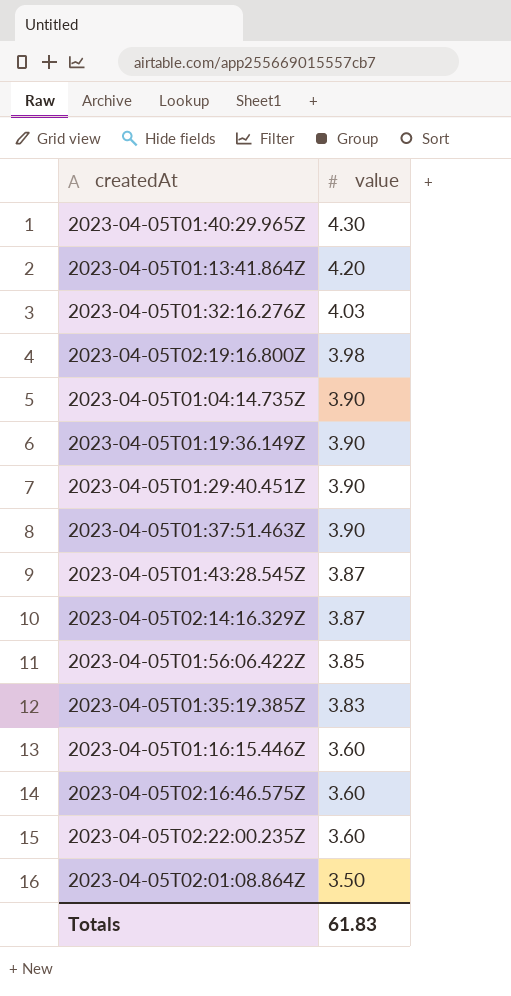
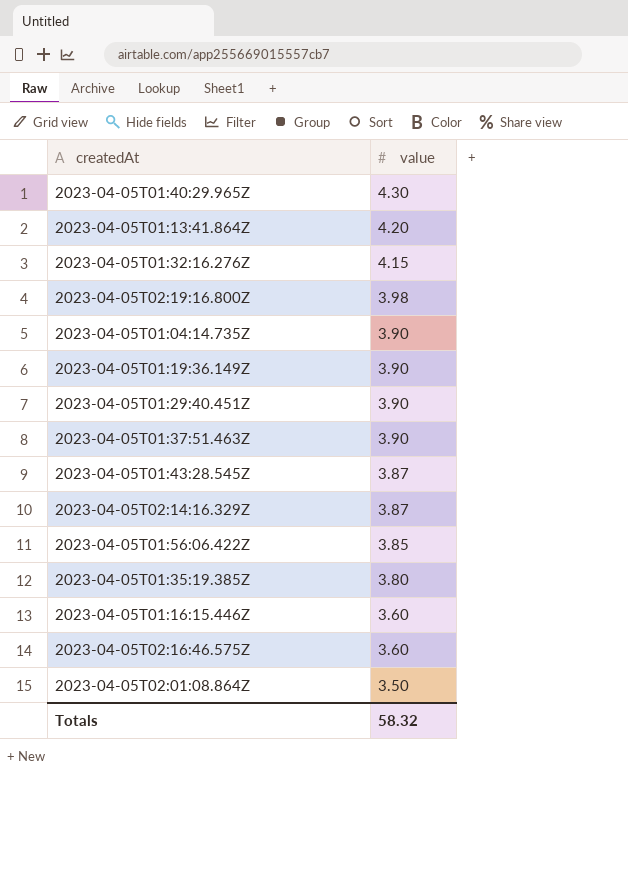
row 2023-04-05T02:22:00.235Z: 3.60 -> none
2023-04-05T01:32:16.276Z | value: 4.03 -> 4.15
2023-04-05T01:35:19.385Z | value: 3.83 -> 3.80
Totals | value: 61.83 -> 58.32

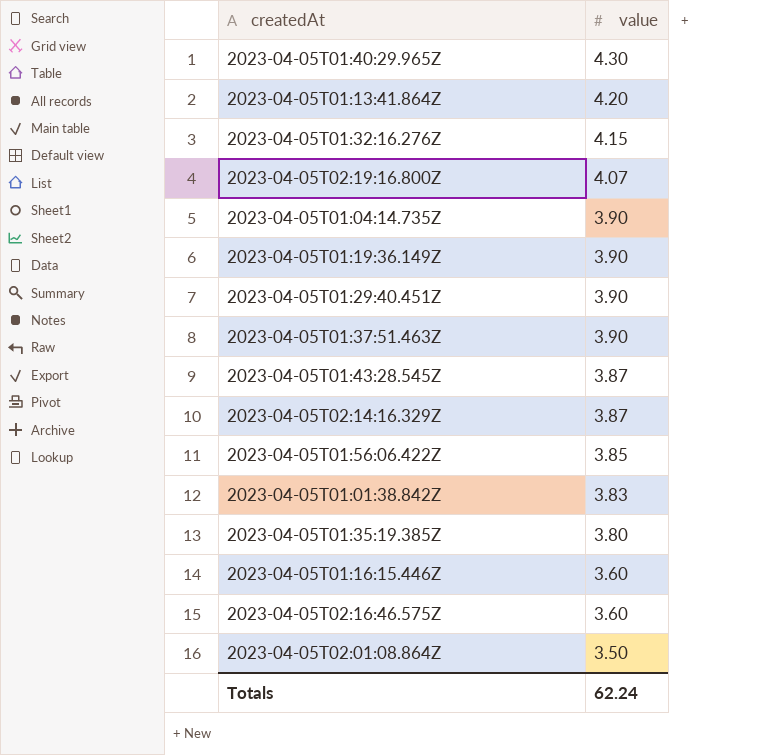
2023-04-05T02:19:16.800Z | value: 3.98 -> 4.07
row 2023-04-05T01:01:38.842Z: none -> 3.83
Totals | value: 58.32 -> 62.24

